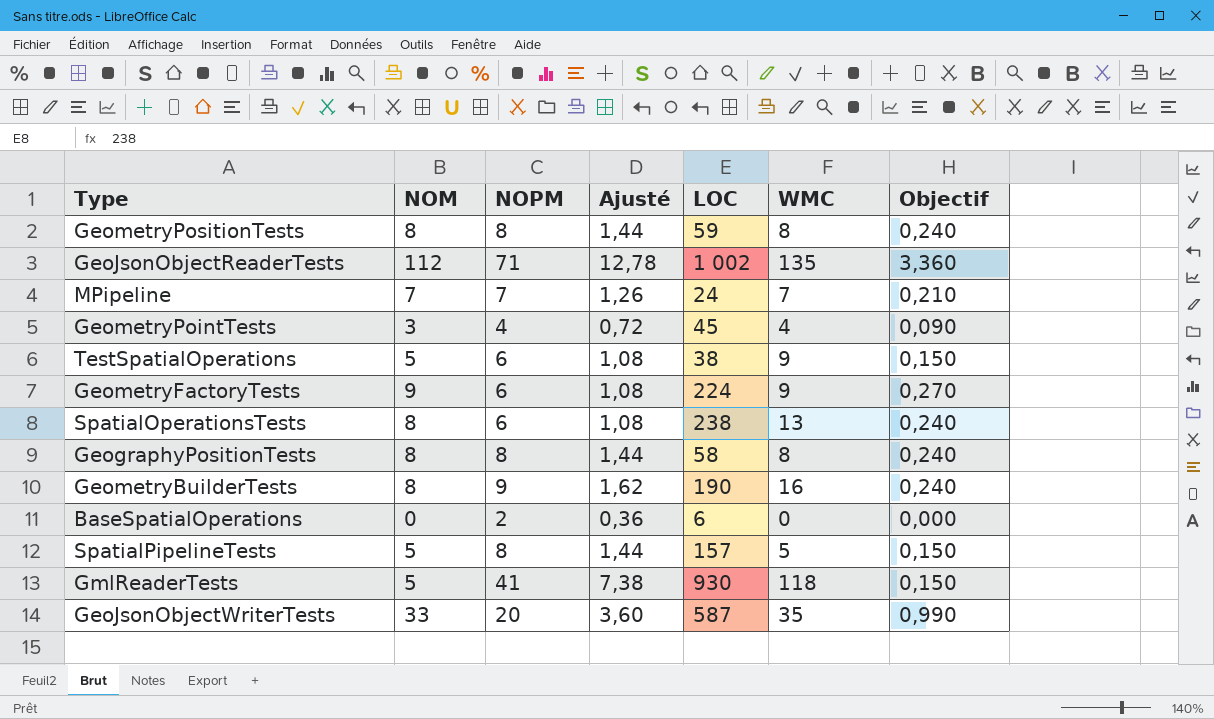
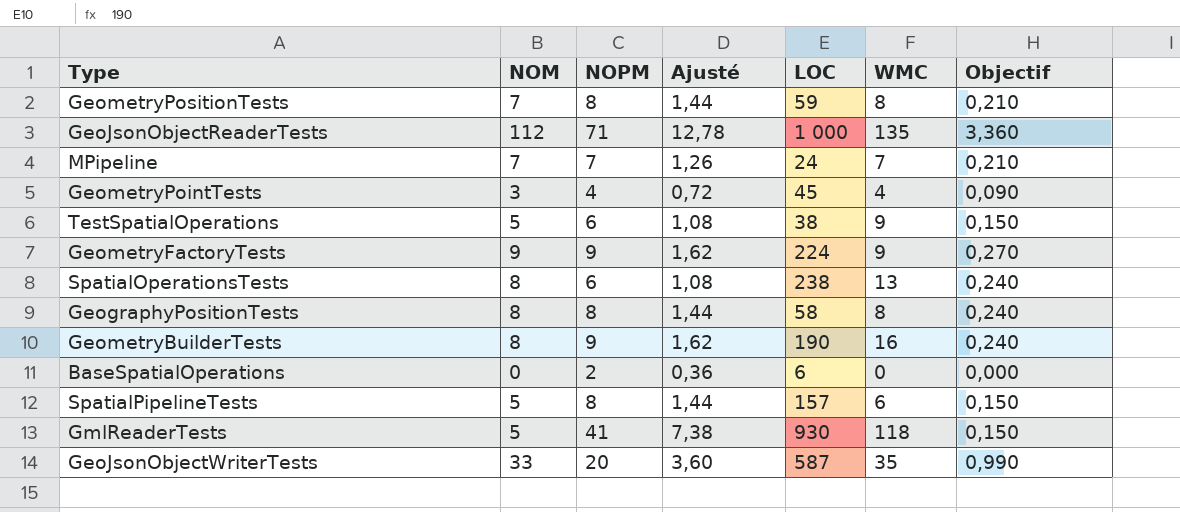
GeometryPositionTests | NOM: 8 -> 7
GeometryPositionTests | Objectif: 0,240 -> 0,210
GeoJsonObjectReaderTests | LOC: 1 002 -> 1 000
GeometryFactoryTests | NOPM: 6 -> 9
GeometryFactoryTests | Ajusté: 1,08 -> 1,62
SpatialPipelineTests | WMC: 5 -> 6

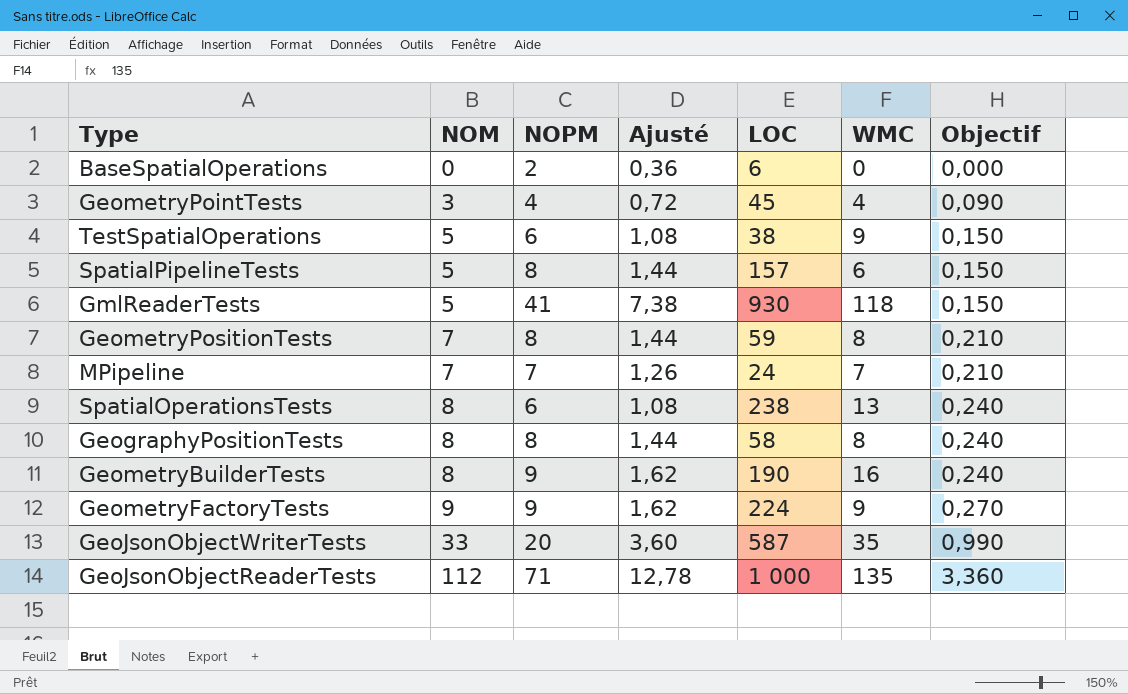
row order: none -> NOM ascending

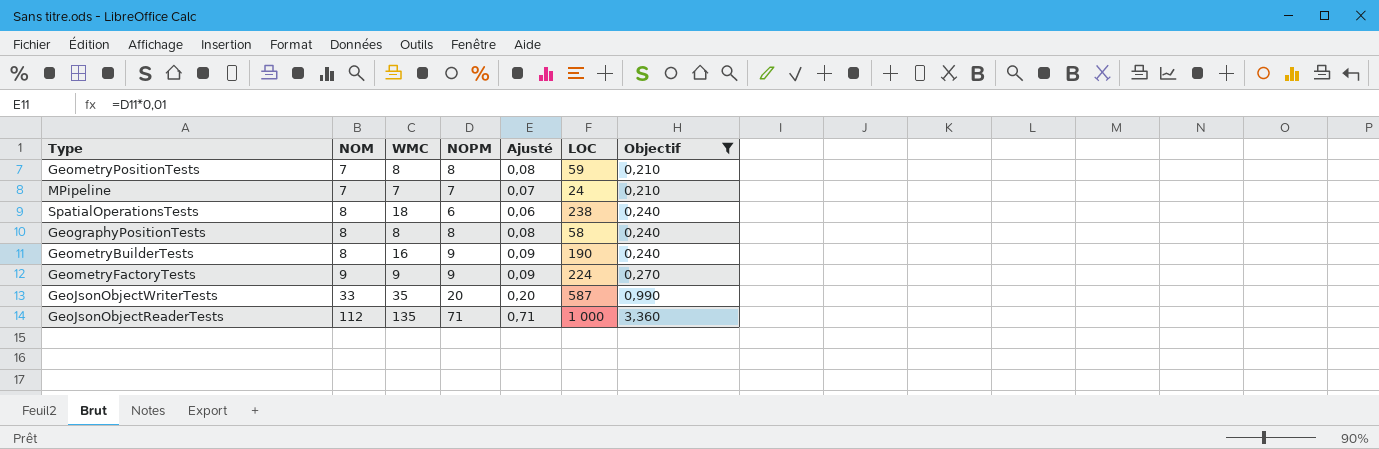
filter: none -> Objectif >= 0,210
column WMC | position: 6 -> 3
column Ajusté | formula: [NOPM] * 0,18 -> [NOPM] * 0,01
SpatialOperationsTests | WMC: 13 -> 18

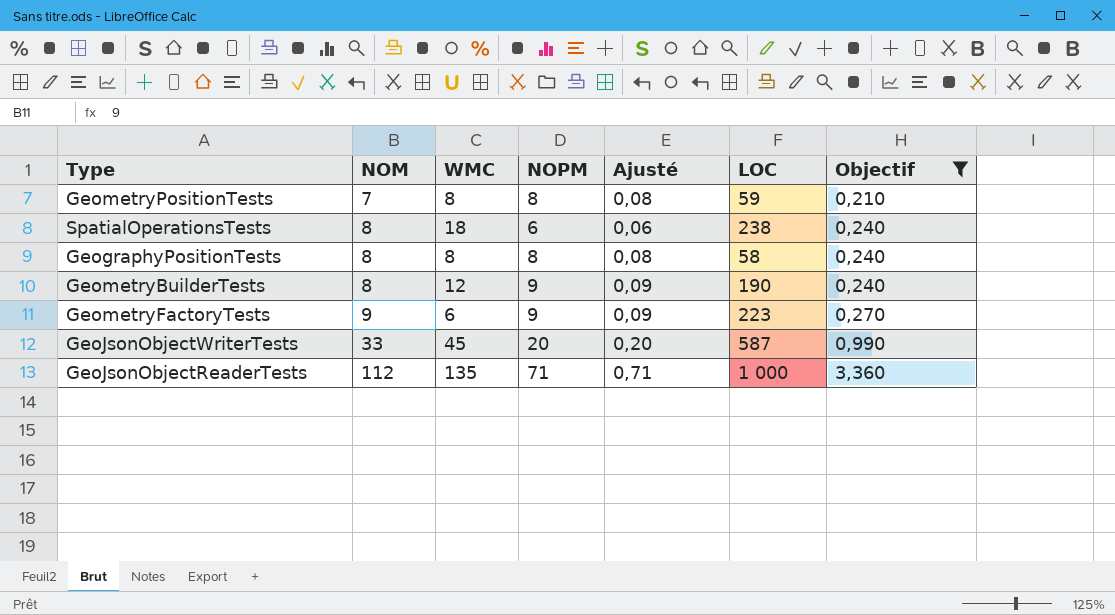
row MPipeline: 7 | 7 | 7 | 0,07 | 24 | 0,210 -> none
GeometryBuilderTests | WMC: 16 -> 12
GeometryFactoryTests | WMC: 9 -> 6
GeometryFactoryTests | LOC: 224 -> 223
GeoJsonObjectWriterTests | WMC: 35 -> 45

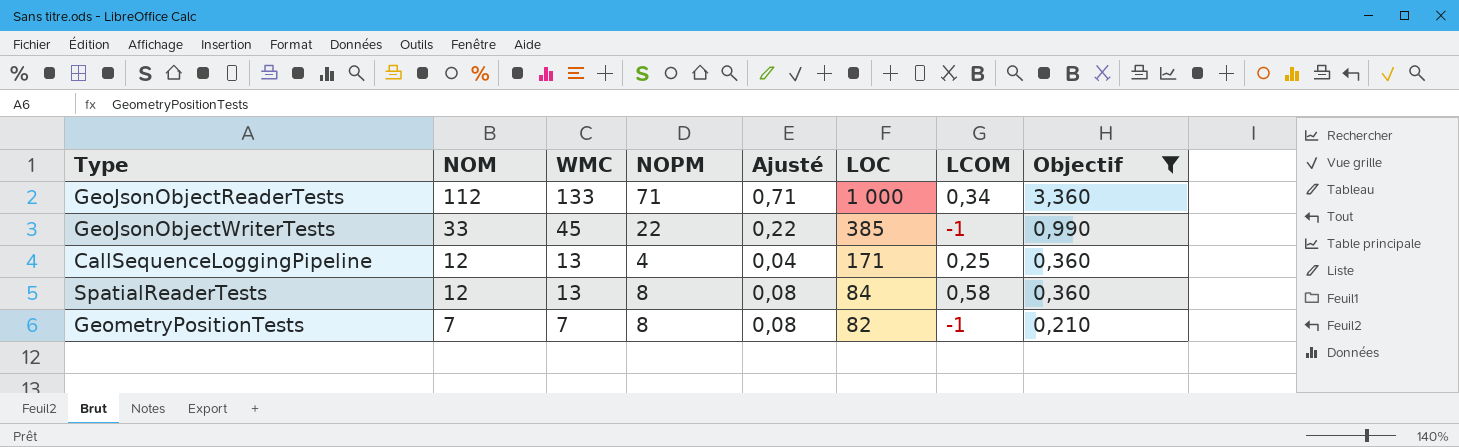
row order: NOM ascending -> NOM descending
column LCOM | position: none -> 7
row SpatialOperationsTests: 8 | 18 | 6 | 0,06 | 238 | 0,240 -> none
row GeographyPositionTests: 8 | 8 | 8 | 0,08 | 58 | 0,240 -> none
row GeometryBuilderTests: 8 | 12 | 9 | 0,09 | 190 | 0,240 -> none
row GeometryFactoryTests: 9 | 6 | 9 | 0,09 | 223 | 0,270 -> none
GeoJsonObjectReaderTests | WMC: 135 -> 133
GeoJsonObjectWriterTests | NOPM: 20 -> 22
GeoJsonObjectWriterTests | Ajusté: 0,20 -> 0,22
GeoJsonObjectWriterTests | LOC: 587 -> 385
row CallSequenceLoggingPipeline: none -> 12 | 13 | 4 | 0,04 | 171 | 0,25 | 0,360
row SpatialReaderTests: none -> 12 | 13 | 8 | 0,08 | 84 | 0,58 | 0,360
GeometryPositionTests | WMC: 8 -> 7
GeometryPositionTests | LOC: 59 -> 82

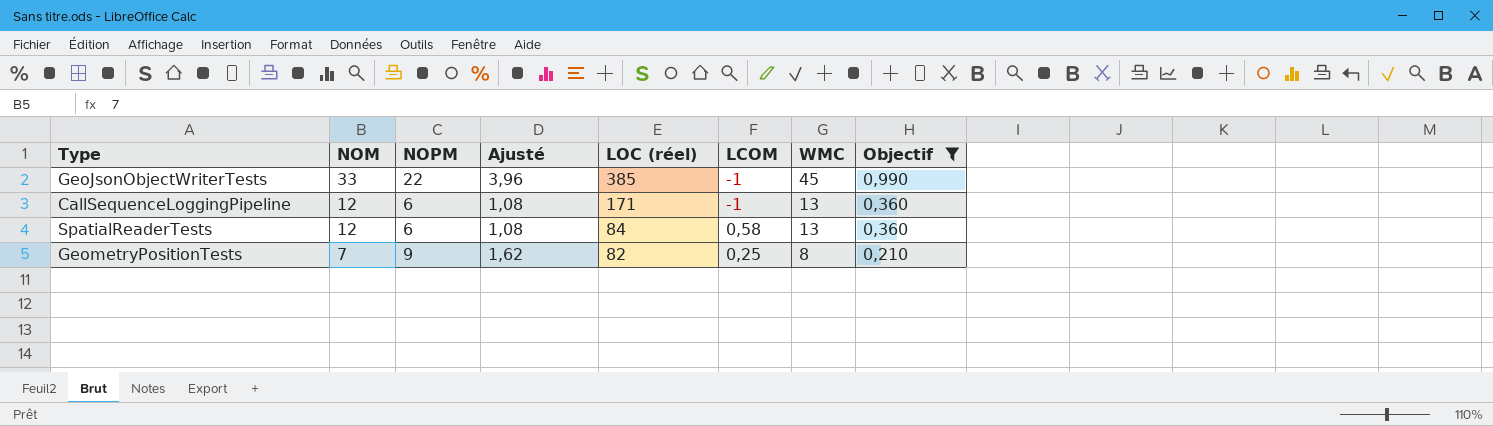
column Ajusté | formula: [NOPM] * 0,01 -> [NOPM] * 0,18
column name: LOC -> LOC (réel)
column WMC | position: 3 -> 7
row GeoJsonObjectReaderTests: 112 | 133 | 71 | 0,71 | 1 000 | 0,34 | 3,360 -> none
CallSequenceLoggingPipeline | NOPM: 4 -> 6
CallSequenceLoggingPipeline | LCOM: 0,25 -> -1
SpatialReaderTests | NOPM: 8 -> 6
GeometryPositionTests | NOPM: 8 -> 9
GeometryPositionTests | LCOM: -1 -> 0,25
GeometryPositionTests | WMC: 7 -> 8

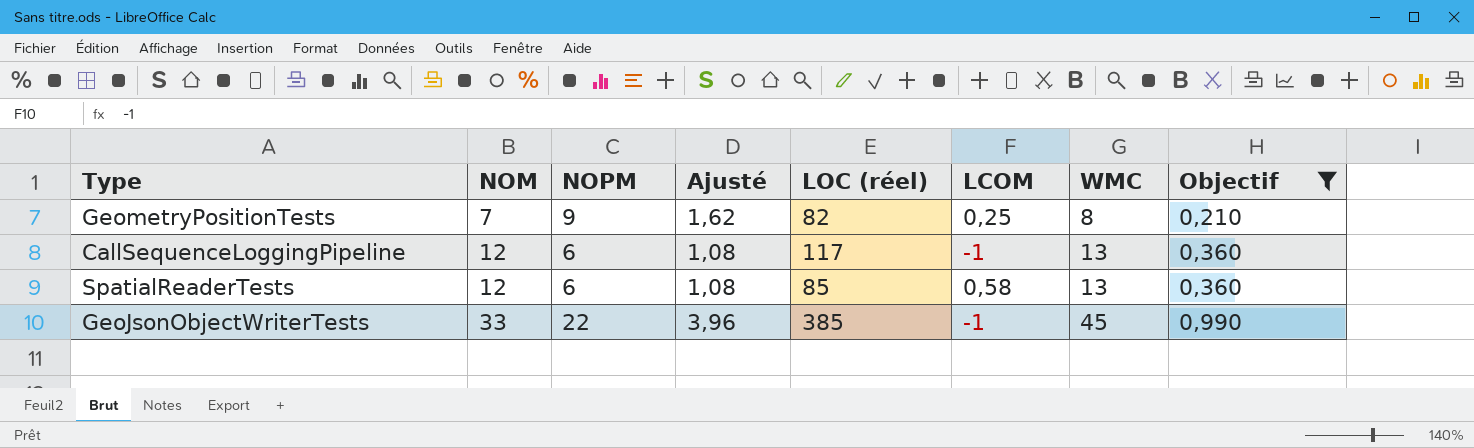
row order: NOM descending -> NOM ascending
CallSequenceLoggingPipeline | LOC (réel): 171 -> 117
SpatialReaderTests | LOC (réel): 84 -> 85

